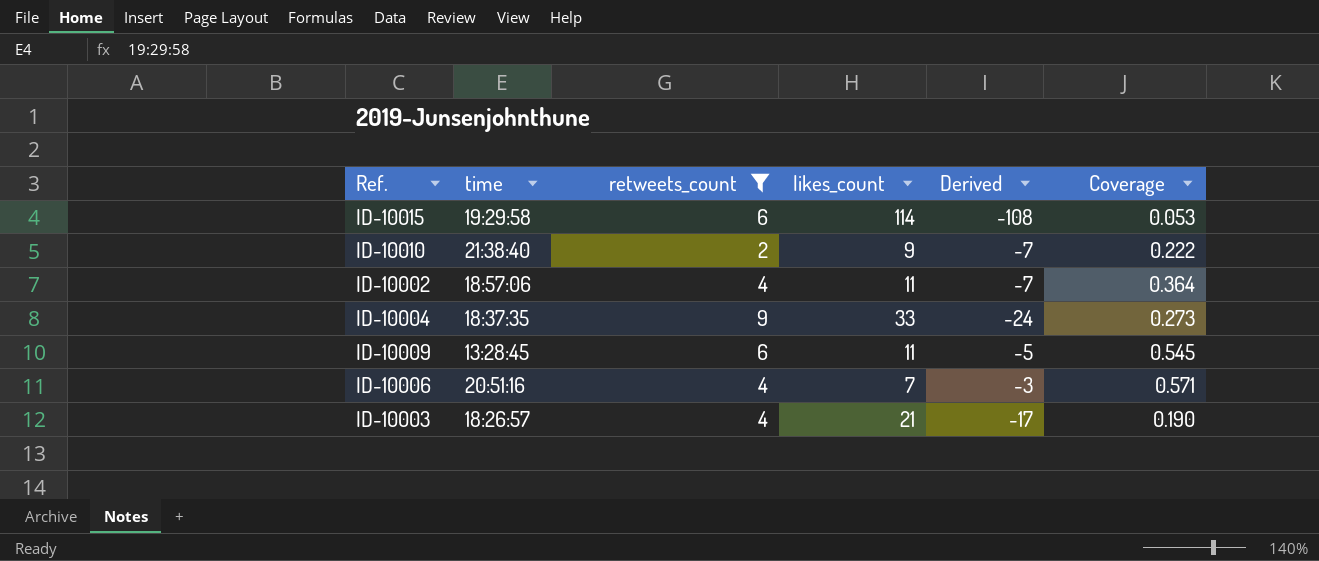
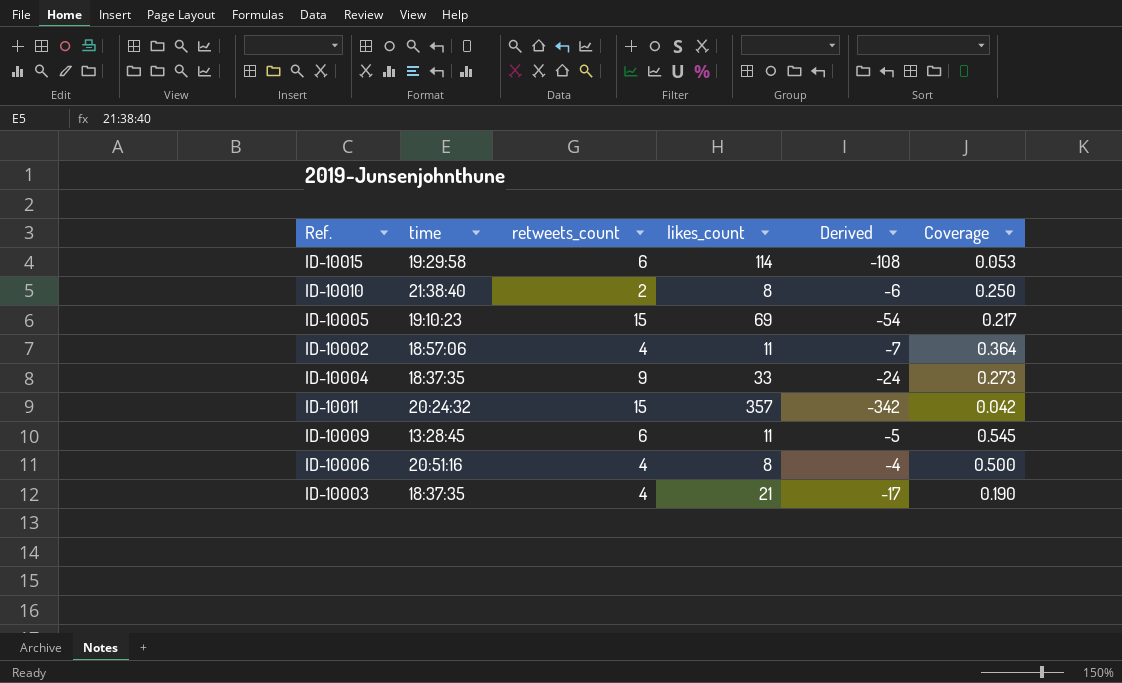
filter: retweets_count != 15 -> none
ID-10010 | likes_count: 9 -> 8
ID-10010 | Derived: -7 -> -6
ID-10010 | Coverage: 0.222 -> 0.250
ID-10006 | likes_count: 7 -> 8
ID-10006 | Derived: -3 -> -4
ID-10006 | Coverage: 0.571 -> 0.500
ID-10003 | time: 18:26:57 -> 18:37:35

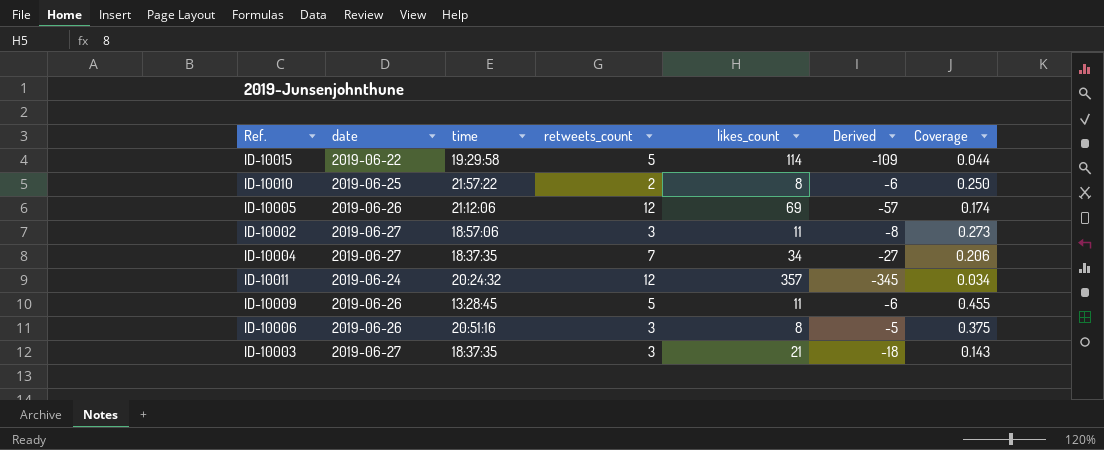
column date | position: none -> 2
ID-10015 | retweets_count: 6 -> 5
ID-10015 | Derived: -108 -> -109
ID-10015 | Coverage: 0.053 -> 0.044
ID-10010 | time: 21:38:40 -> 21:57:22
ID-10005 | time: 19:10:23 -> 21:12:06
ID-10005 | retweets_count: 15 -> 12
ID-10005 | Derived: -54 -> -57
ID-10005 | Coverage: 0.217 -> 0.174
ID-10002 | retweets_count: 4 -> 3
ID-10002 | Derived: -7 -> -8
ID-10002 | Coverage: 0.364 -> 0.273
ID-10004 | retweets_count: 9 -> 7
ID-10004 | likes_count: 33 -> 34
ID-10004 | Derived: -24 -> -27
ID-10004 | Coverage: 0.273 -> 0.206
ID-10011 | retweets_count: 15 -> 12
ID-10011 | Derived: -342 -> -345
ID-10011 | Coverage: 0.042 -> 0.034
ID-10009 | retweets_count: 6 -> 5
ID-10009 | Derived: -5 -> -6
ID-10009 | Coverage: 0.545 -> 0.455
ID-10006 | retweets_count: 4 -> 3
ID-10006 | Derived: -4 -> -5
ID-10006 | Coverage: 0.500 -> 0.375
ID-10003 | retweets_count: 4 -> 3
ID-10003 | Derived: -17 -> -18
ID-10003 | Coverage: 0.190 -> 0.143

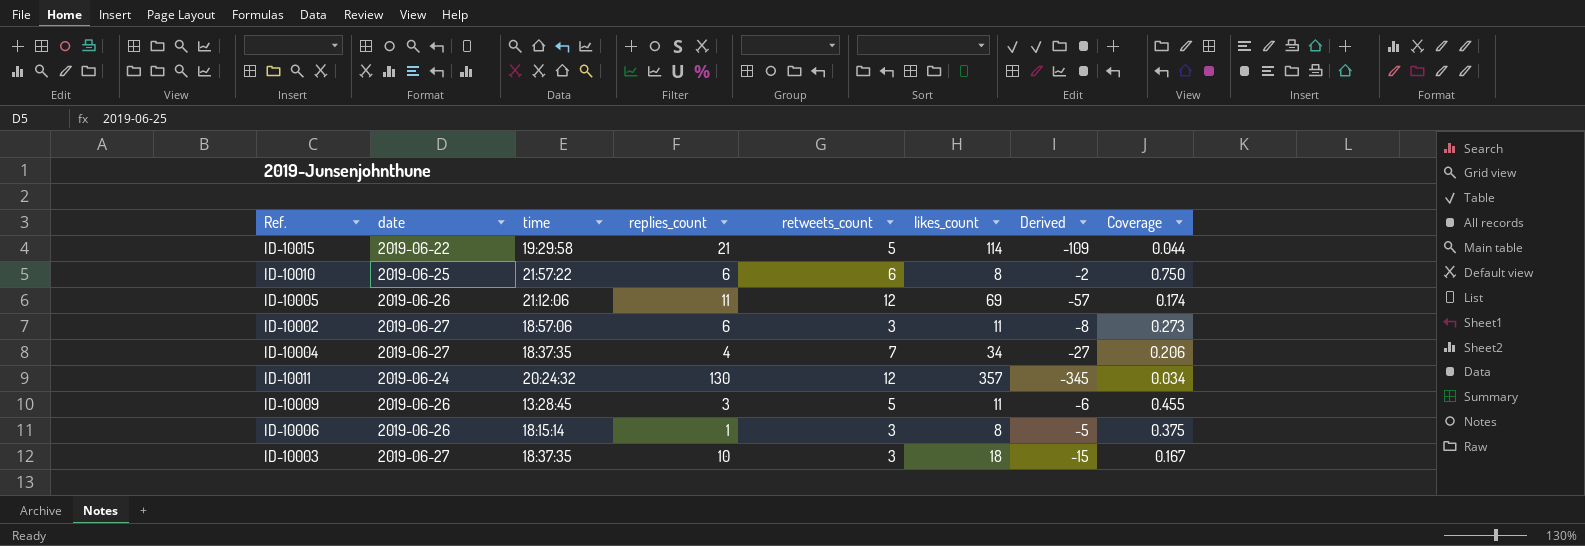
column replies_count | position: none -> 4
ID-10010 | retweets_count: 2 -> 6
ID-10010 | Derived: -6 -> -2
ID-10010 | Coverage: 0.250 -> 0.750
ID-10006 | time: 20:51:16 -> 18:15:14
ID-10003 | likes_count: 21 -> 18
ID-10003 | Derived: -18 -> -15
ID-10003 | Coverage: 0.143 -> 0.167

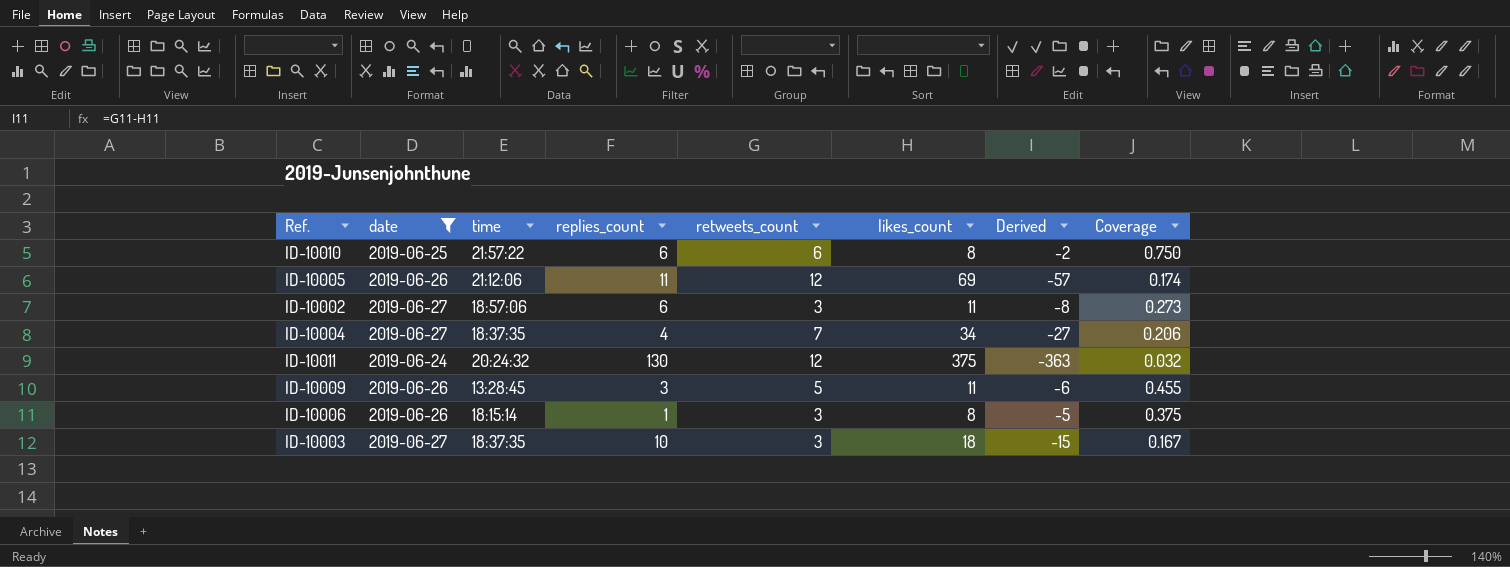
filter: none -> date != 2019-06-22
ID-10011 | likes_count: 357 -> 375
ID-10011 | Derived: -345 -> -363
ID-10011 | Coverage: 0.034 -> 0.032

